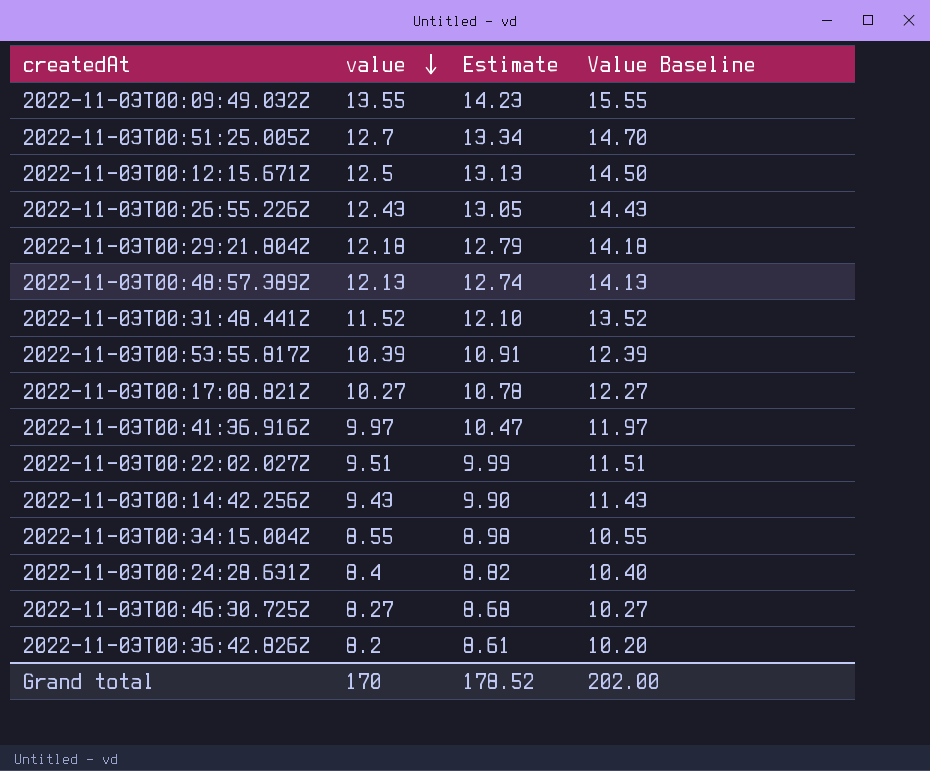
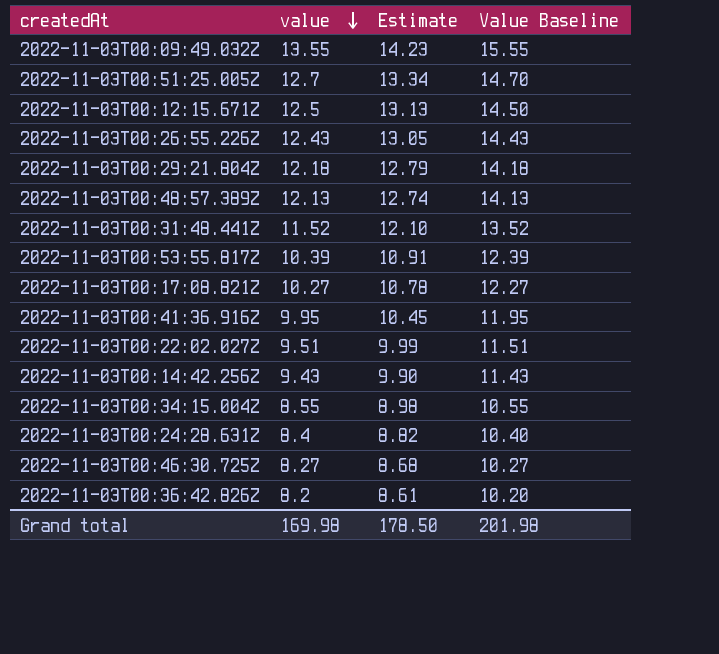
2022-11-03T00:41:36.916Z | value: 9.97 -> 9.95
2022-11-03T00:41:36.916Z | Estimate: 10.47 -> 10.45
2022-11-03T00:41:36.916Z | Value Baseline: 11.97 -> 11.95
Grand total | value: 170 -> 169.98
Grand total | Estimate: 178.52 -> 178.50
Grand total | Value Baseline: 202.00 -> 201.98

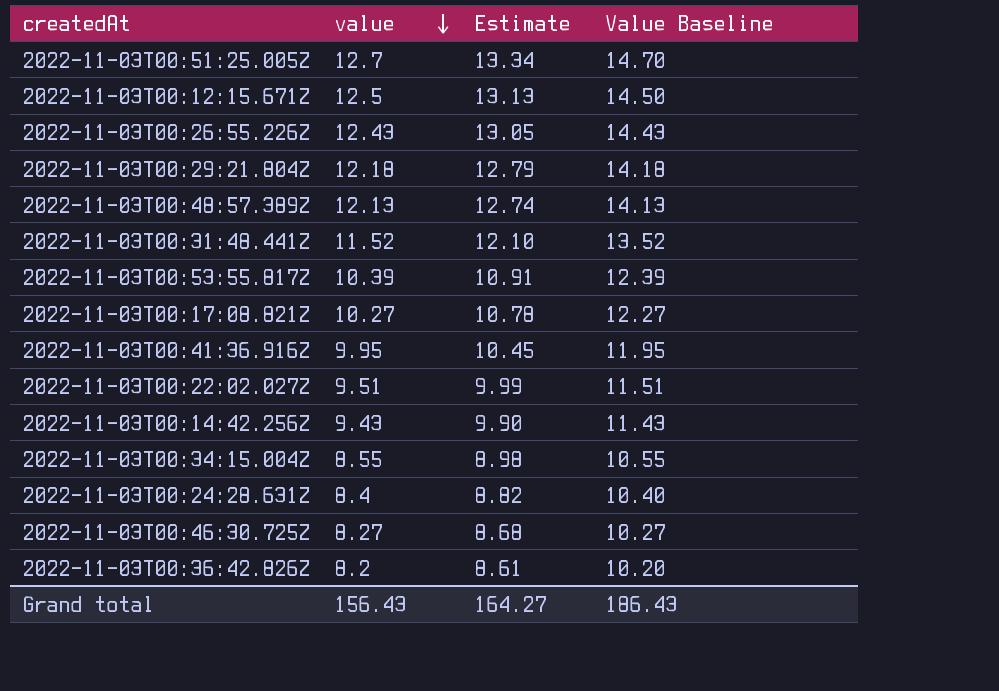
row 2022-11-03T00:09:49.032Z: 13.55 | 14.23 | 15.55 -> none
Grand total | value: 169.98 -> 156.43
Grand total | Estimate: 178.50 -> 164.27
Grand total | Value Baseline: 201.98 -> 186.43

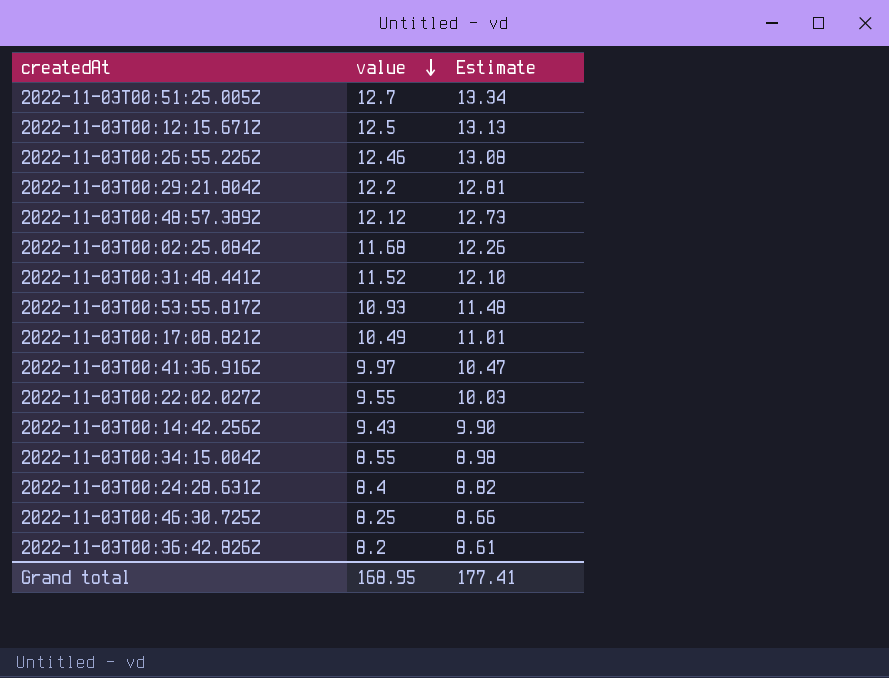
column Value Baseline | formula: [value] + 2 -> none
2022-11-03T00:26:55.226Z | value: 12.43 -> 12.46
2022-11-03T00:26:55.226Z | Estimate: 13.05 -> 13.08
2022-11-03T00:29:21.804Z | value: 12.18 -> 12.2
2022-11-03T00:29:21.804Z | Estimate: 12.79 -> 12.81
2022-11-03T00:48:57.389Z | value: 12.13 -> 12.12
2022-11-03T00:48:57.389Z | Estimate: 12.74 -> 12.73
row 2022-11-03T00:02:25.084Z: none -> 11.68 | 12.26
2022-11-03T00:53:55.817Z | value: 10.39 -> 10.93
2022-11-03T00:53:55.817Z | Estimate: 10.91 -> 11.48
2022-11-03T00:17:08.821Z | value: 10.27 -> 10.49
2022-11-03T00:17:08.821Z | Estimate: 10.78 -> 11.01
2022-11-03T00:41:36.916Z | value: 9.95 -> 9.97
2022-11-03T00:41:36.916Z | Estimate: 10.45 -> 10.47
2022-11-03T00:22:02.027Z | value: 9.51 -> 9.55
2022-11-03T00:22:02.027Z | Estimate: 9.99 -> 10.03
2022-11-03T00:46:30.725Z | value: 8.27 -> 8.25
2022-11-03T00:46:30.725Z | Estimate: 8.68 -> 8.66
Grand total | value: 156.43 -> 168.95
Grand total | Estimate: 164.27 -> 177.41

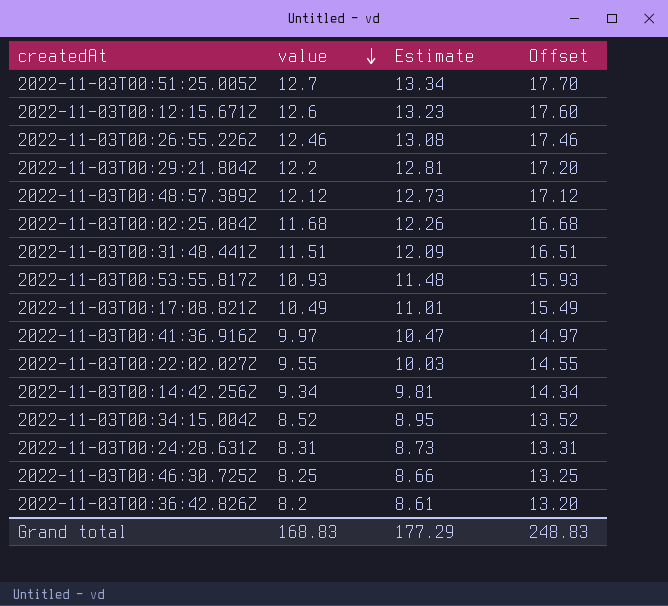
column Offset | formula: none -> [value] + 5
2022-11-03T00:12:15.671Z | value: 12.5 -> 12.6
2022-11-03T00:12:15.671Z | Estimate: 13.13 -> 13.23
2022-11-03T00:31:48.441Z | value: 11.52 -> 11.51
2022-11-03T00:31:48.441Z | Estimate: 12.10 -> 12.09
2022-11-03T00:14:42.256Z | value: 9.43 -> 9.34
2022-11-03T00:14:42.256Z | Estimate: 9.90 -> 9.81
2022-11-03T00:34:15.004Z | value: 8.55 -> 8.52
2022-11-03T00:34:15.004Z | Estimate: 8.98 -> 8.95
2022-11-03T00:24:28.631Z | value: 8.4 -> 8.31
2022-11-03T00:24:28.631Z | Estimate: 8.82 -> 8.73
Grand total | value: 168.95 -> 168.83
Grand total | Estimate: 177.41 -> 177.29

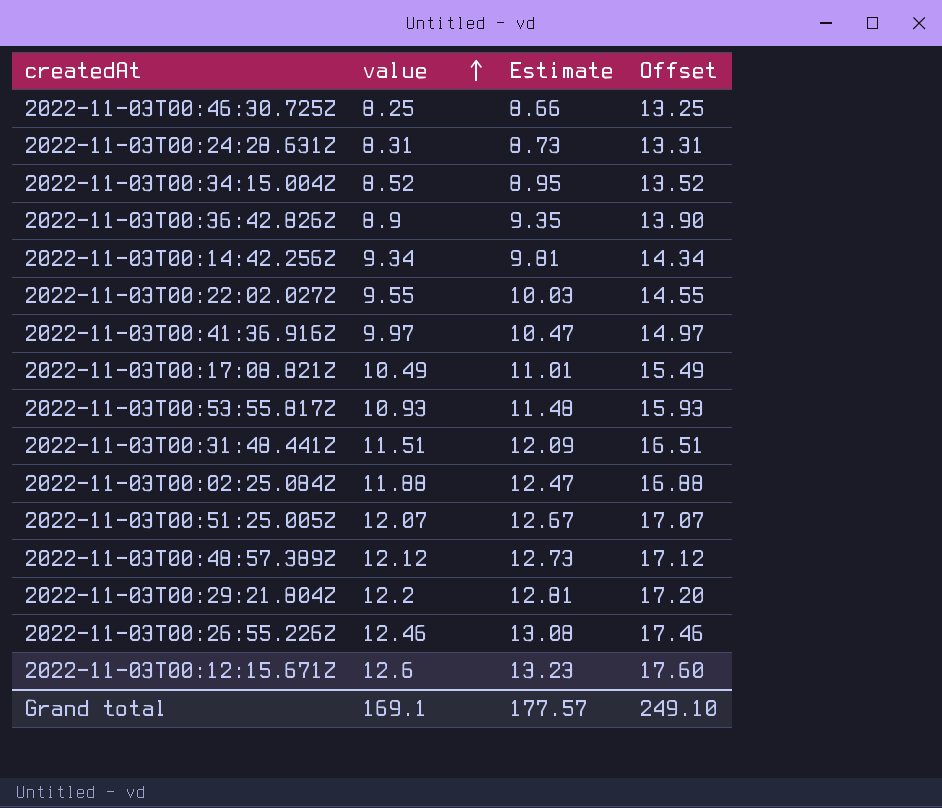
row order: value descending -> value ascending
2022-11-03T00:36:42.826Z | value: 8.2 -> 8.9
2022-11-03T00:36:42.826Z | Estimate: 8.61 -> 9.35
2022-11-03T00:36:42.826Z | Offset: 13.20 -> 13.90
2022-11-03T00:02:25.084Z | value: 11.68 -> 11.88
2022-11-03T00:02:25.084Z | Estimate: 12.26 -> 12.47
2022-11-03T00:02:25.084Z | Offset: 16.68 -> 16.88
2022-11-03T00:51:25.005Z | value: 12.7 -> 12.07
2022-11-03T00:51:25.005Z | Estimate: 13.34 -> 12.67
2022-11-03T00:51:25.005Z | Offset: 17.70 -> 17.07
Grand total | value: 168.83 -> 169.1
Grand total | Estimate: 177.29 -> 177.57
Grand total | Offset: 248.83 -> 249.10

